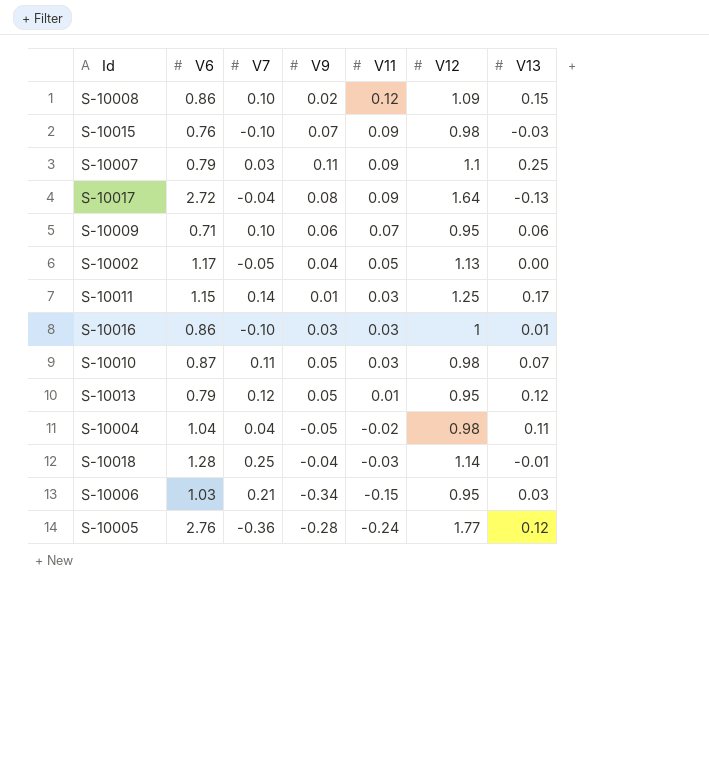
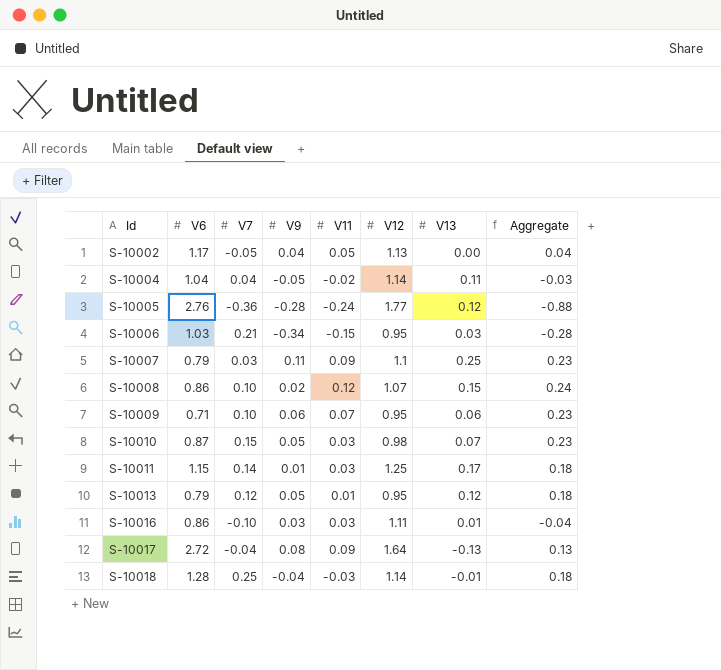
row order: V11 descending -> Id ascending
column Aggregate | formula: none -> [V7] + [V9] + [V11]
row S-10015: 0.76 | -0.10 | 0.07 | 0.09 | 0.98 | -0.03 -> none
S-10004 | V12: 0.98 -> 1.14
S-10008 | V12: 1.09 -> 1.07
S-10010 | V7: 0.11 -> 0.15
S-10016 | V12: 1 -> 1.11

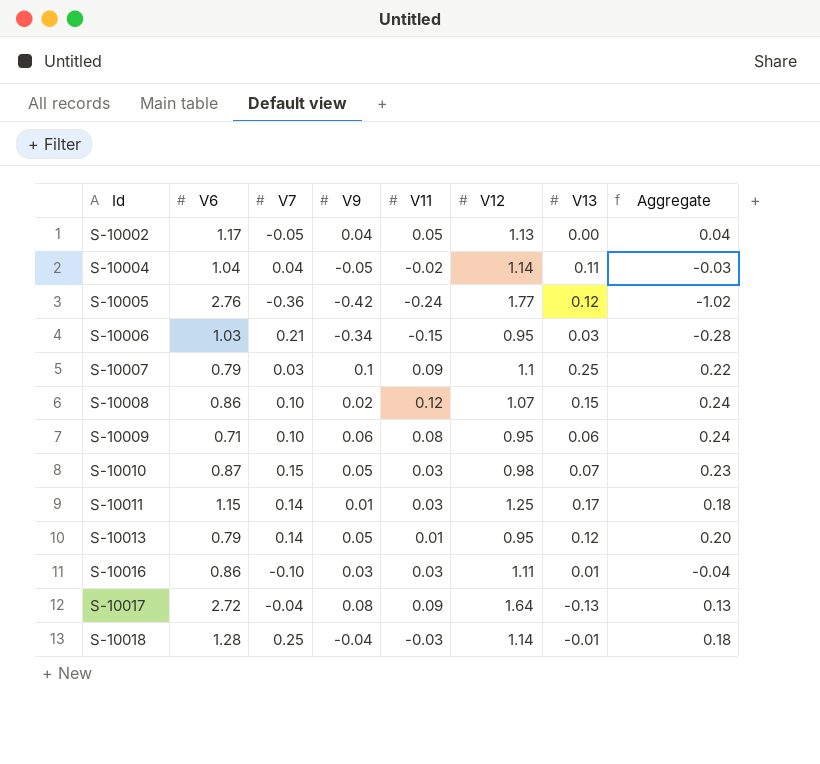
S-10005 | V9: -0.28 -> -0.42
S-10005 | Aggregate: -0.88 -> -1.02
S-10007 | V9: 0.11 -> 0.1
S-10007 | Aggregate: 0.23 -> 0.22
S-10009 | V11: 0.07 -> 0.08
S-10009 | Aggregate: 0.23 -> 0.24
S-10013 | V7: 0.12 -> 0.14
S-10013 | Aggregate: 0.18 -> 0.20

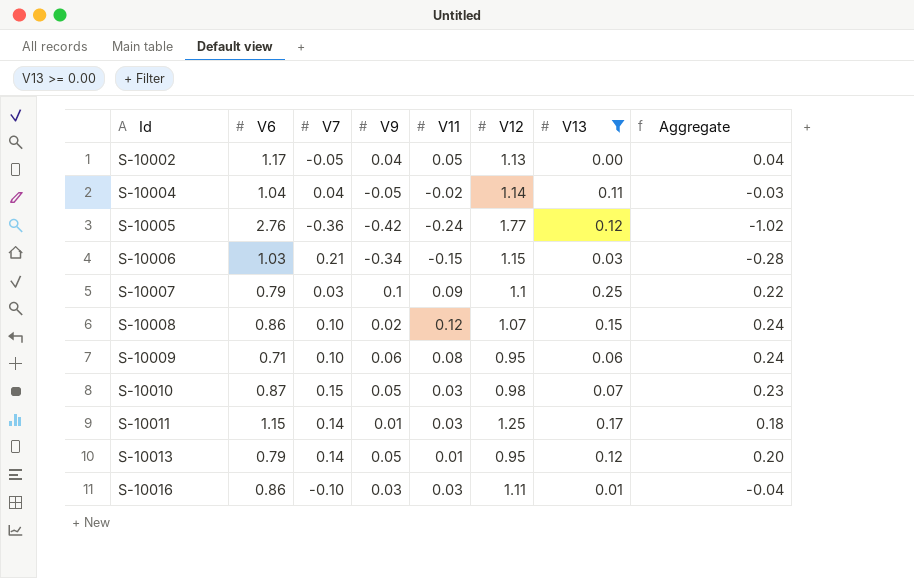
filter: none -> V13 >= 0.00
S-10006 | V12: 0.95 -> 1.15

